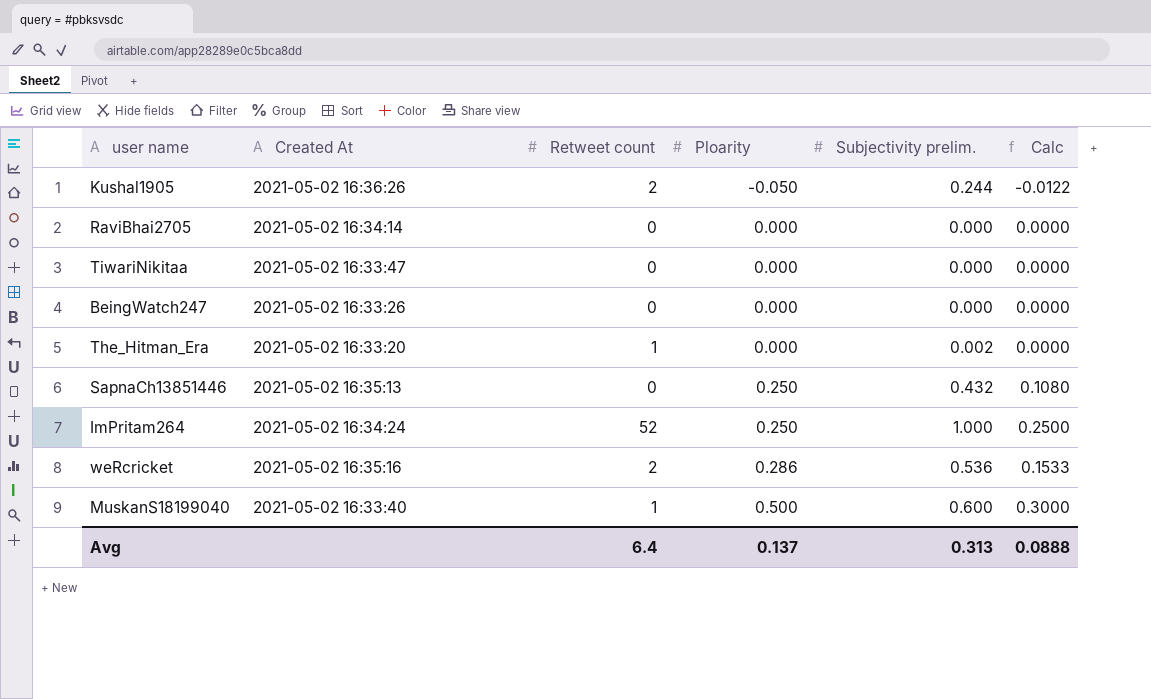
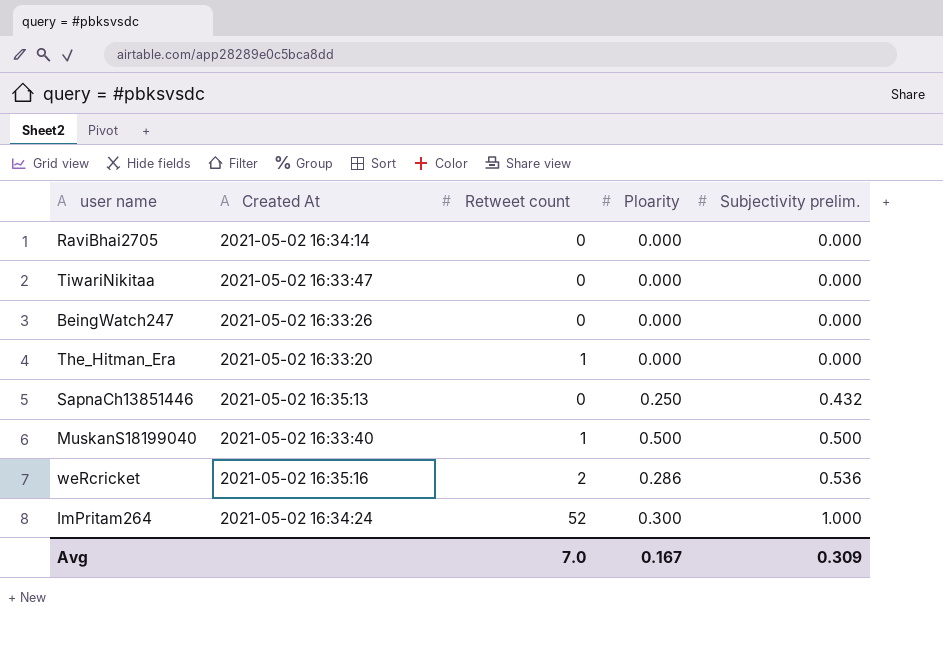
row order: Ploarity ascending -> Subjectivity prelim. ascending
column Calc | formula: [Ploarity] * [Subjectivity prelim.] -> none
row Kushal1905: 2021-05-02 16:36:26 | 2 | -0.050 | 0.244 | -0.0122 -> none
The_Hitman_Era | Subjectivity prelim.: 0.002 -> 0.000
MuskanS18199040 | Subjectivity prelim.: 0.600 -> 0.500
ImPritam264 | Ploarity: 0.250 -> 0.300
Avg | Retweet count: 6.4 -> 7.0
Avg | Ploarity: 0.137 -> 0.167
Avg | Subjectivity prelim.: 0.313 -> 0.309

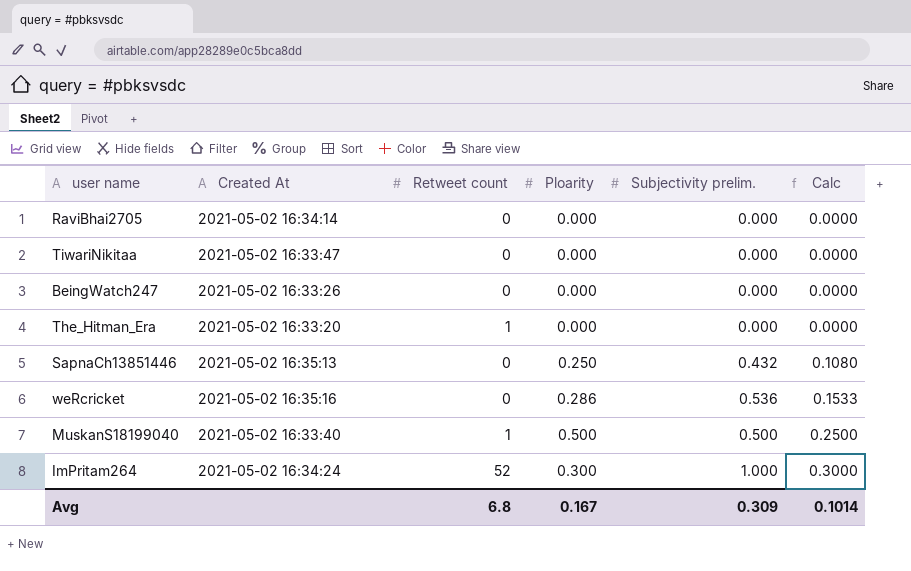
row order: Subjectivity prelim. ascending -> Calc ascending
column Calc | formula: none -> [Ploarity] * [Subjectivity prelim.]
weRcricket | Retweet count: 2 -> 0
Avg | Retweet count: 7.0 -> 6.8

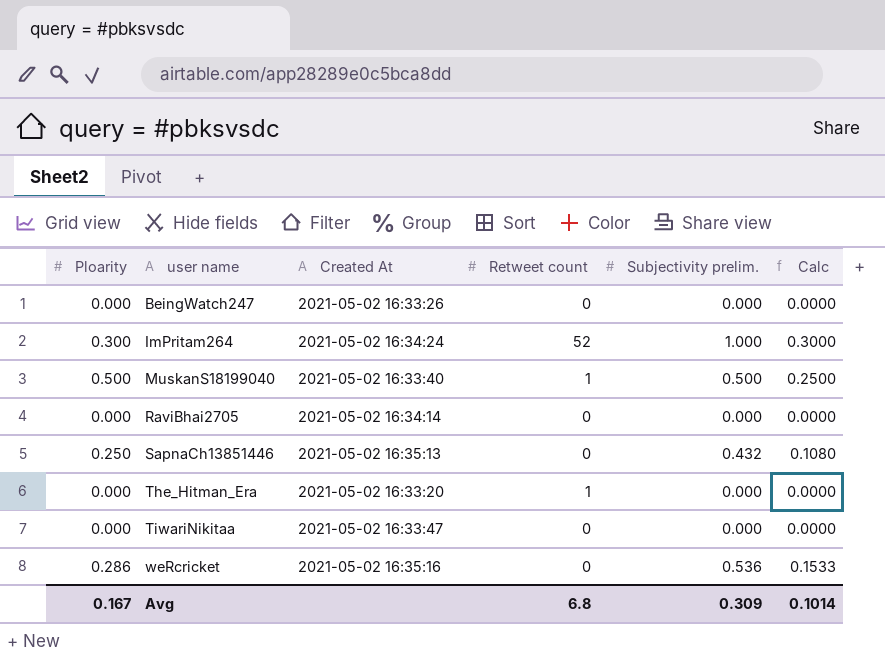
row order: Calc ascending -> user name ascending
column Ploarity | position: 4 -> 1

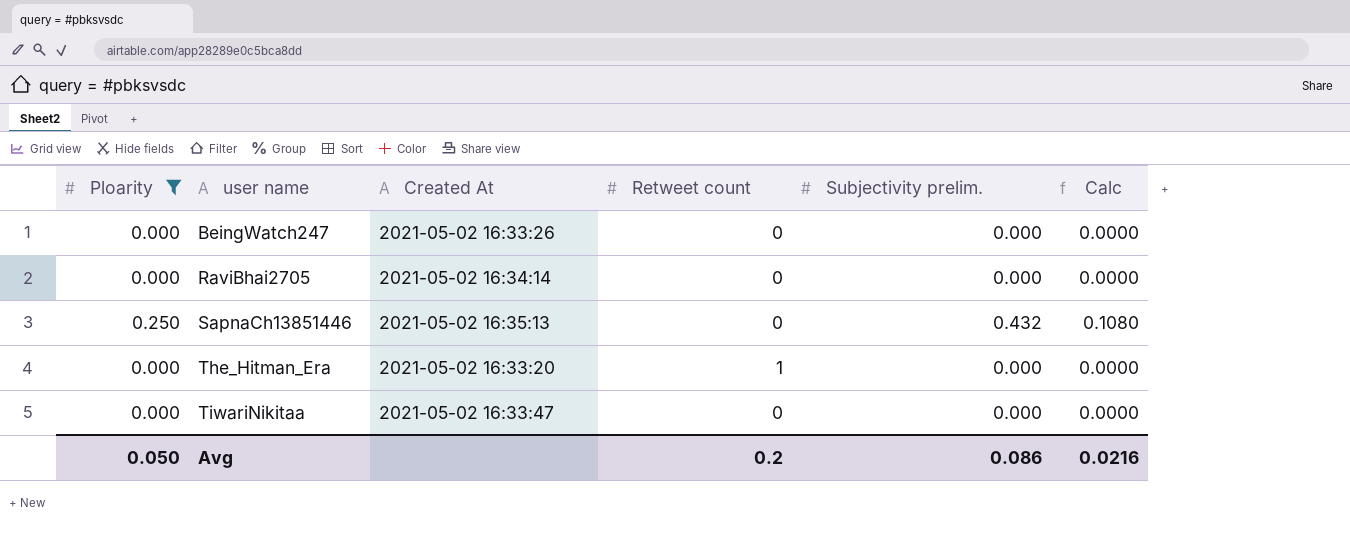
filter: none -> Ploarity <= 0.250
Avg | Ploarity: 0.167 -> 0.050
Avg | Retweet count: 6.8 -> 0.2
Avg | Subjectivity prelim.: 0.309 -> 0.086
Avg | Calc: 0.1014 -> 0.0216

